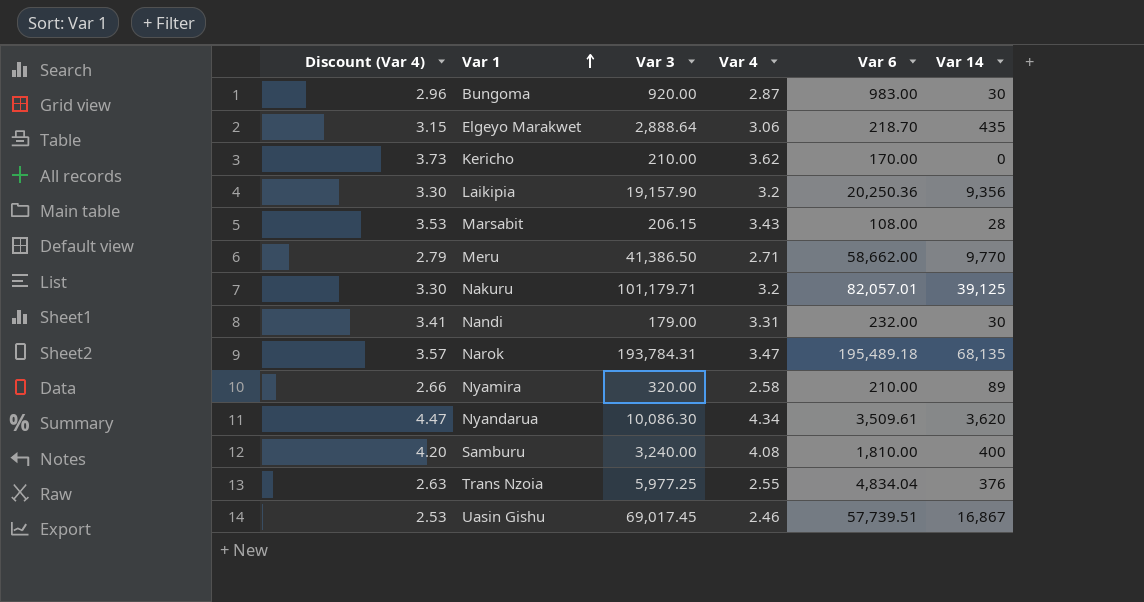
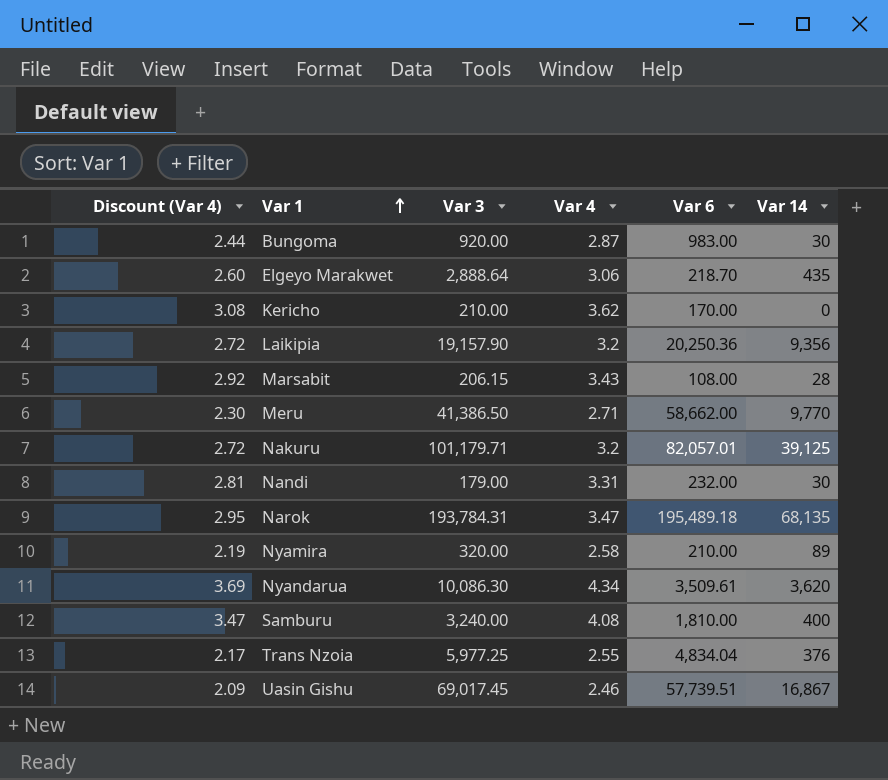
column Discount (Var 4) | formula: [Var 4] * 1.03 -> [Var 4] * 0.85

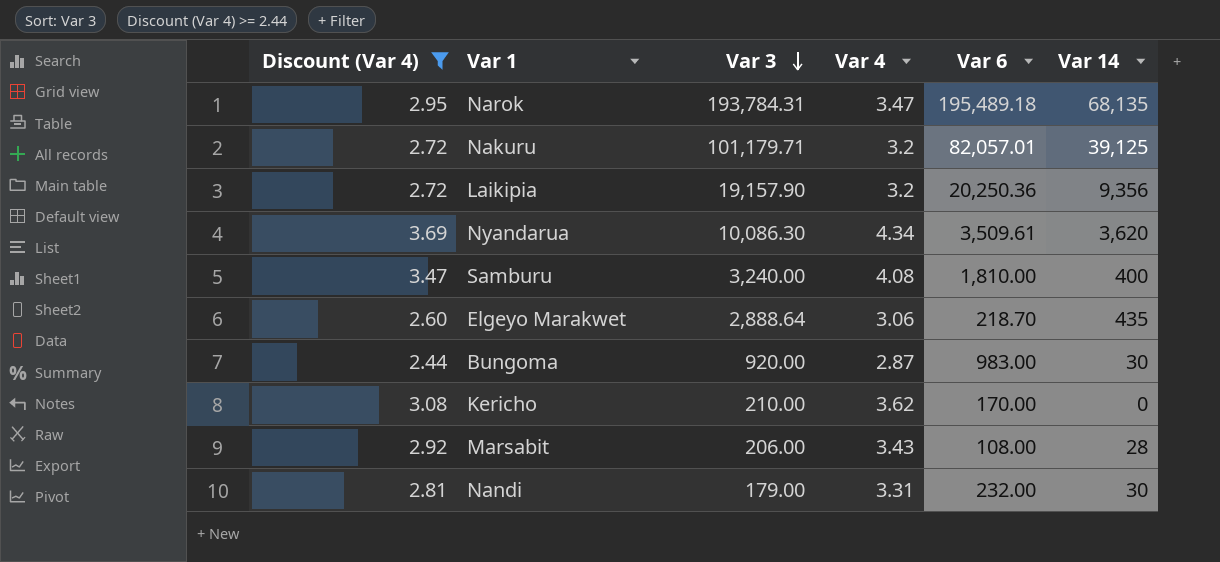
filter: none -> Discount (Var 4) >= 2.44
row order: Var 1 ascending -> Var 3 descending
Marsabit | Var 3: 206.15 -> 206.00

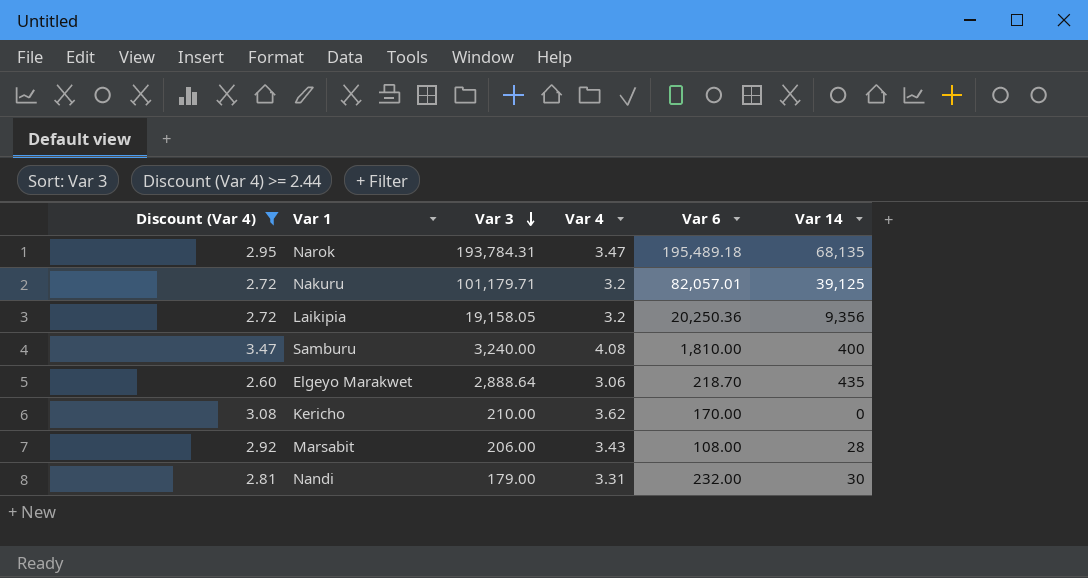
row Nyandarua: 3.69 | 10,086.30 | 4.34 | 3,509.61 | 3,620 -> none
row Bungoma: 2.44 | 920.00 | 2.87 | 983.00 | 30 -> none
Laikipia | Var 3: 19,157.90 -> 19,158.05

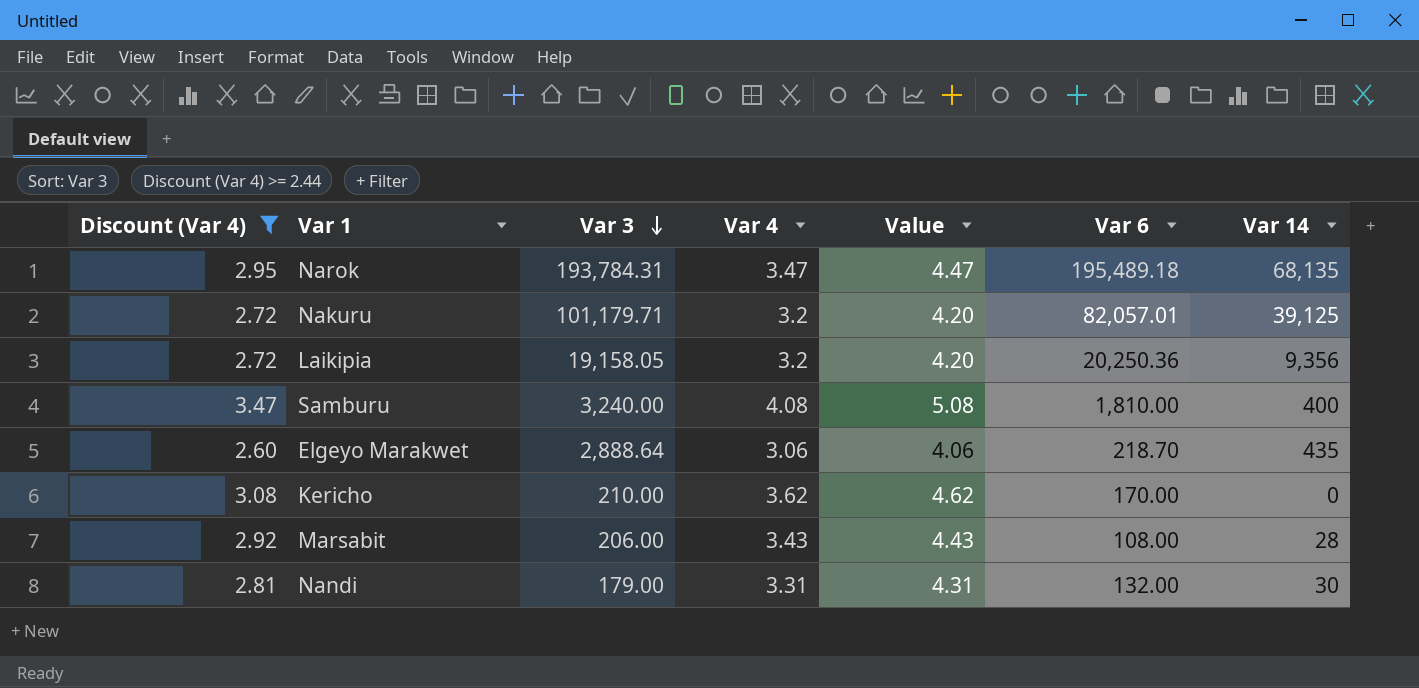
column Value | formula: none -> [Var 4] + 1
Nandi | Var 6: 232.00 -> 132.00

